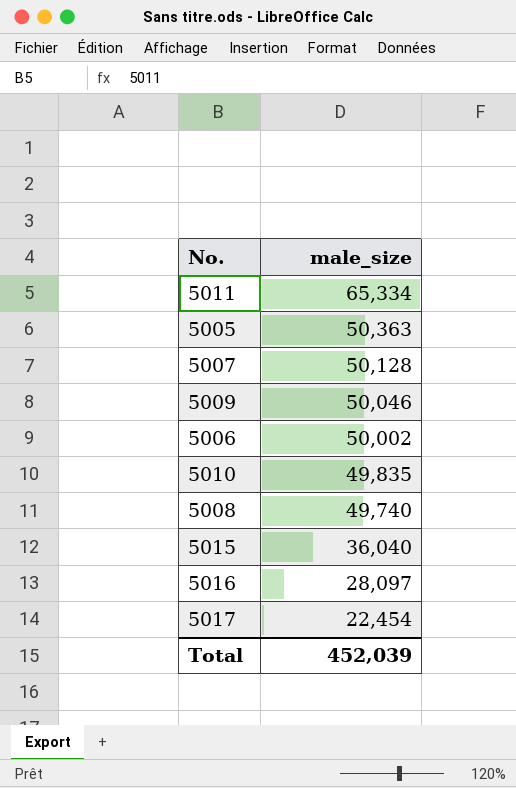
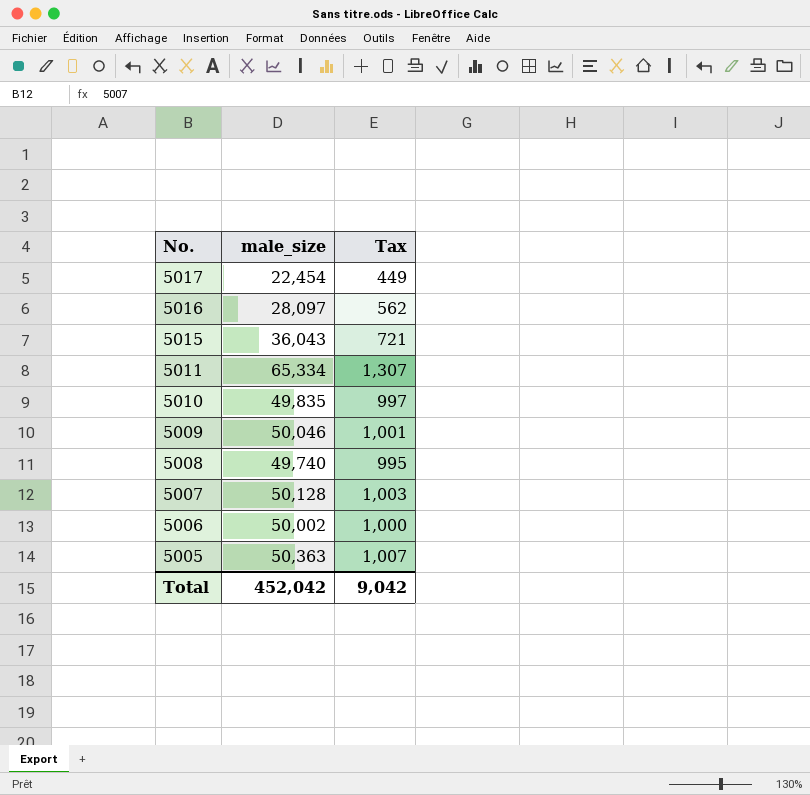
row order: male_size descending -> No. descending
column Tax | formula: none -> [male_size] * 0.02
5015 | male_size: 36,040 -> 36,043
Total | male_size: 452,039 -> 452,042

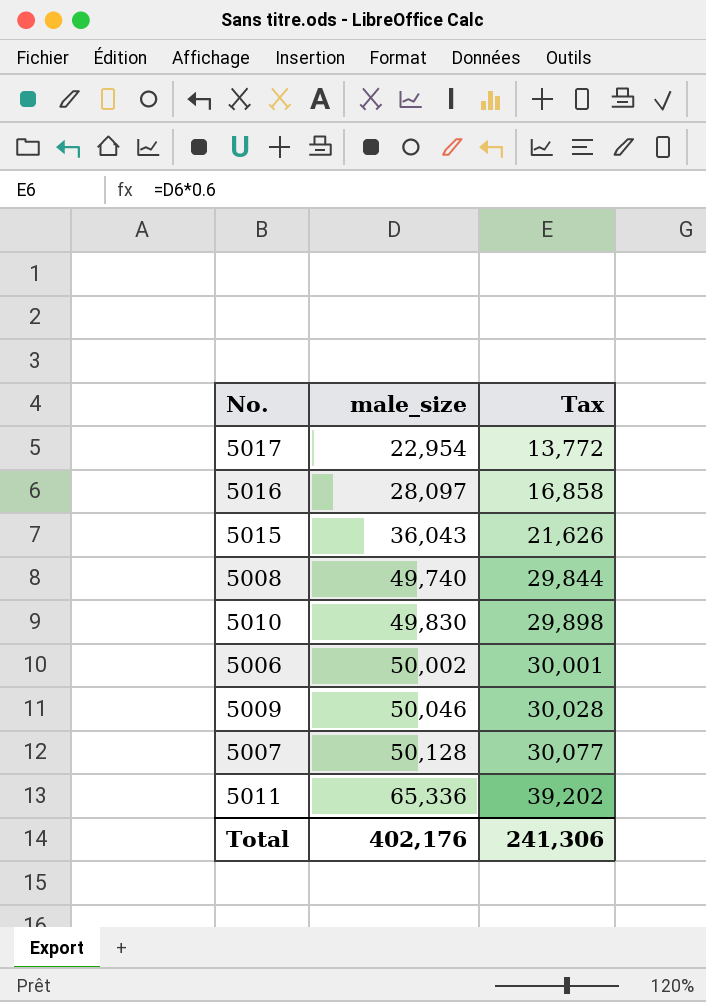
row order: No. descending -> male_size ascending
column Tax | formula: [male_size] * 0.02 -> [male_size] * 0.6
row 5005: 50,363 | 1,007 -> none
5017 | male_size: 22,454 -> 22,954
5010 | male_size: 49,835 -> 49,830
5011 | male_size: 65,334 -> 65,336
Total | male_size: 452,042 -> 402,176
Total | Tax: 9,042 -> 241,306

